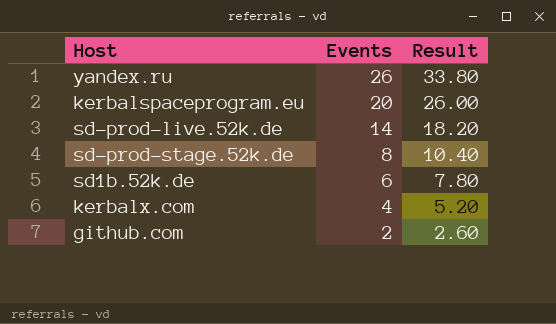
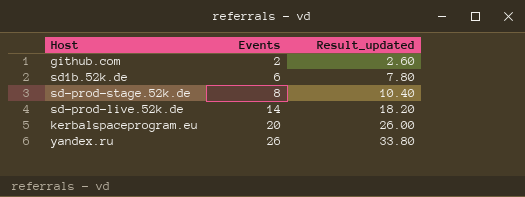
row order: Events descending -> Events ascending
column name: Result -> Result_updated
row kerbalx.com: 4 | 5.20 -> none

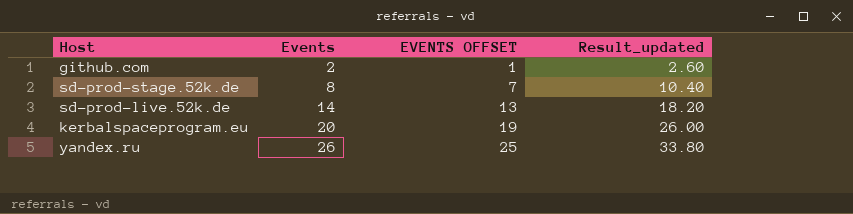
column EVENTS OFFSET | formula: none -> [Events] - 1
row sd1b.52k.de: 6 | 7.80 -> none

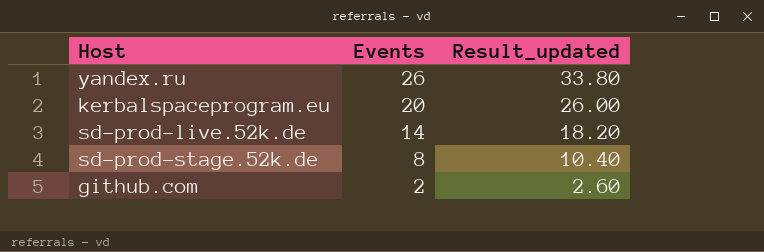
row order: Events ascending -> Events descending
column EVENTS OFFSET | formula: [Events] - 1 -> none

